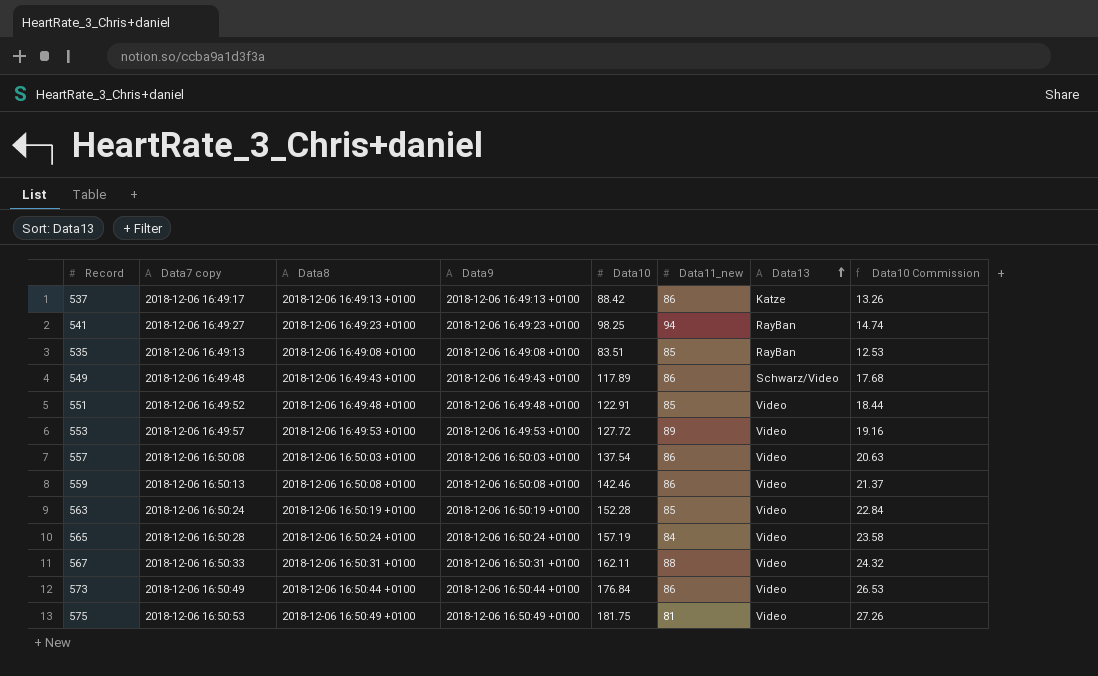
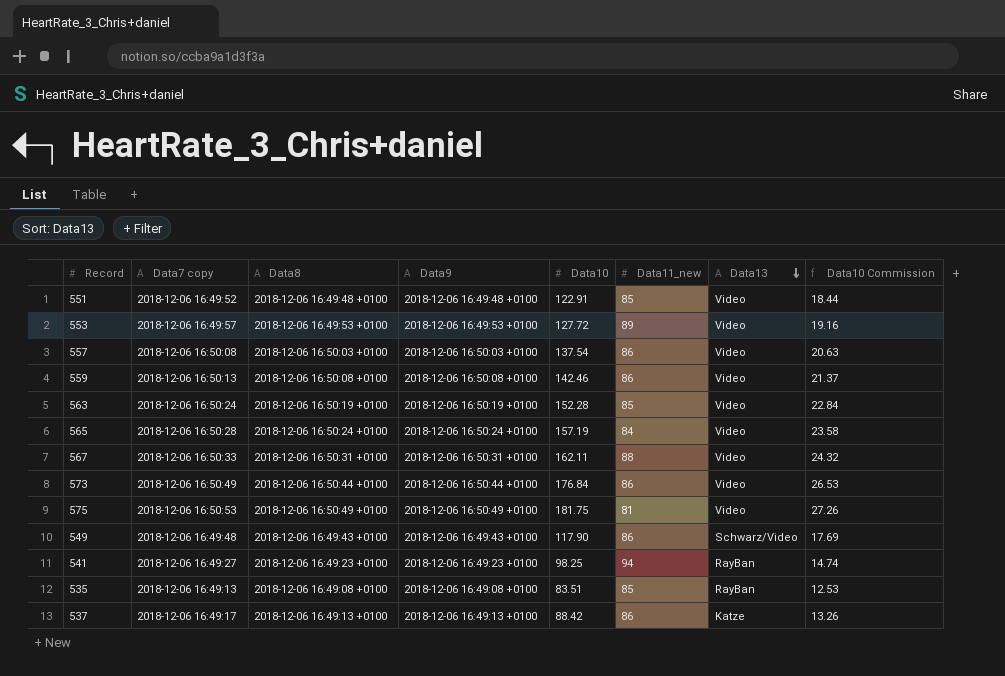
row order: Data13 ascending -> Data13 descending
549 | Data10: 117.89 -> 117.90
549 | Data10 Commission: 17.68 -> 17.69

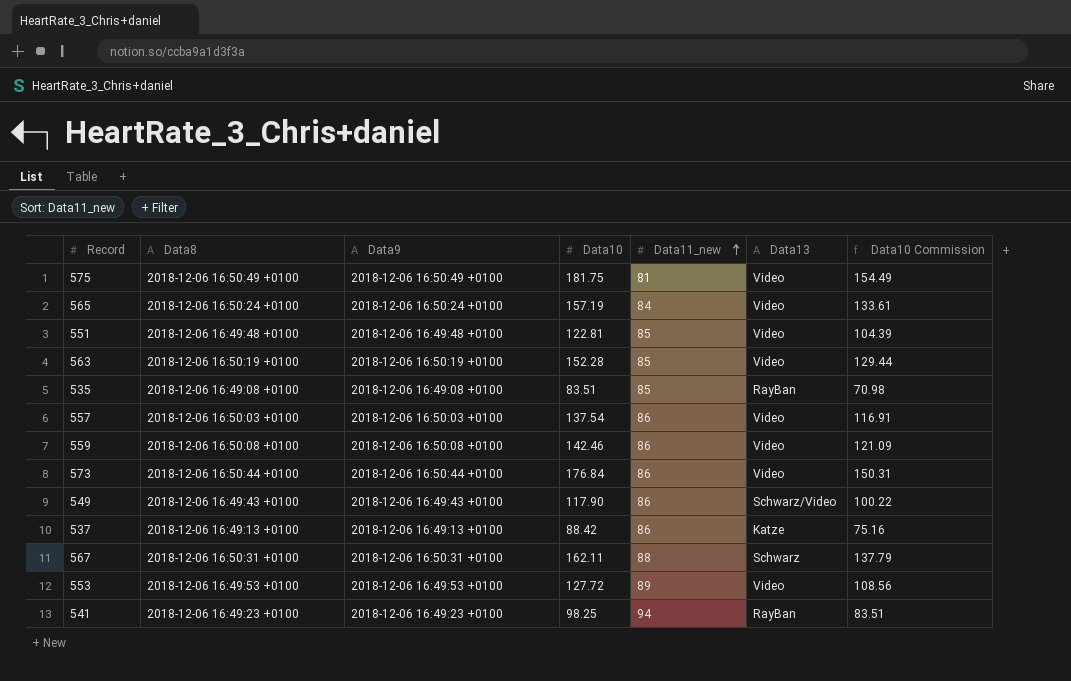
row order: Data13 descending -> Data11_new ascending
column Data7 copy | position: 2 -> none
column Data10 Commission | formula: [Data10] * 0.15 -> [Data10] * 0.85
551 | Data10: 122.91 -> 122.81
567 | Data13: Video -> Schwarz

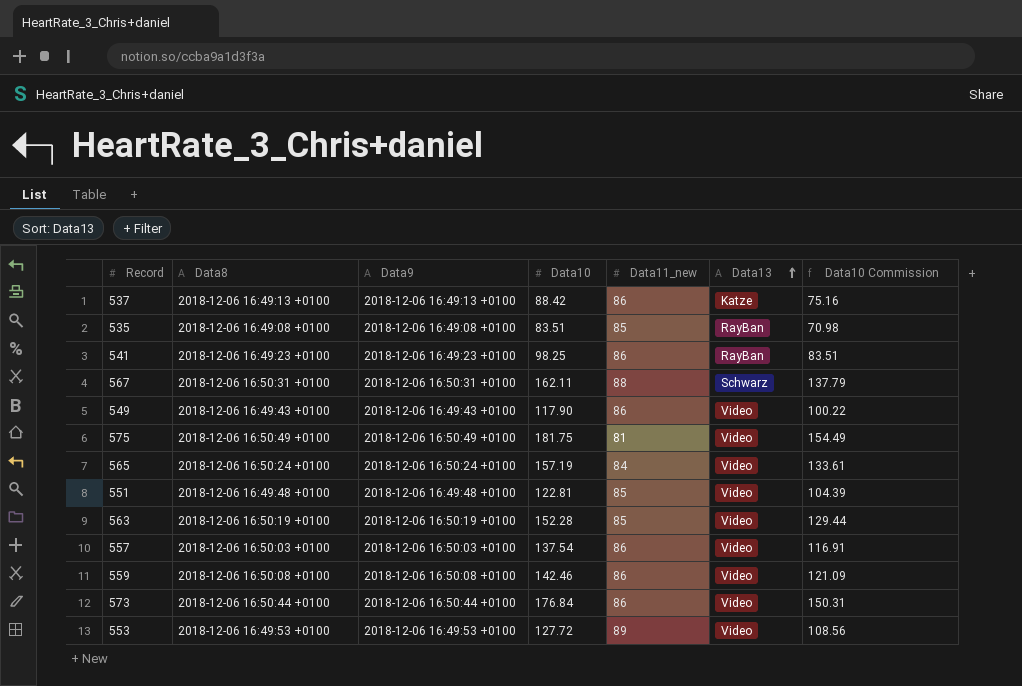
row order: Data11_new ascending -> Data13 ascending
541 | Data11_new: 94 -> 86
549 | Data13: Schwarz/Video -> Video

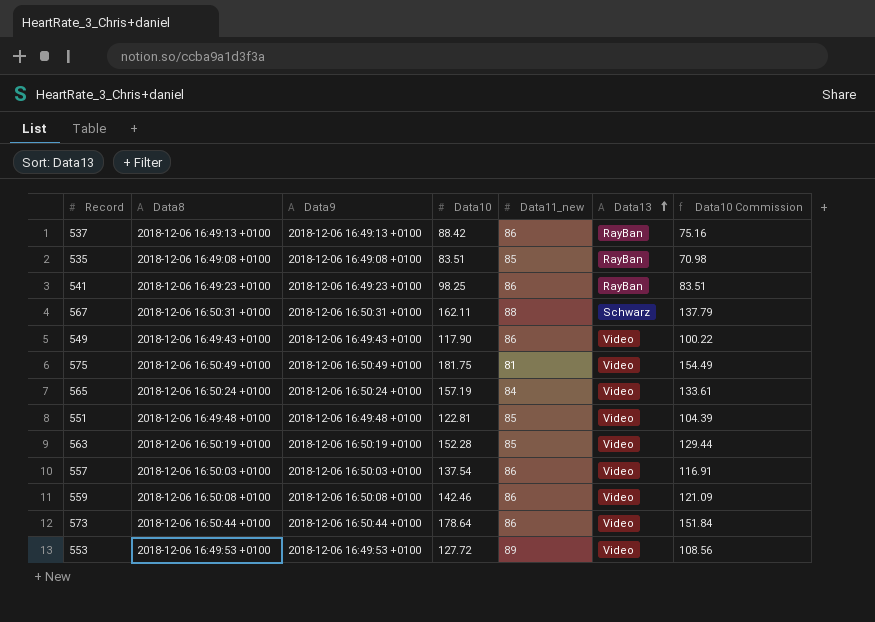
537 | Data13: Katze -> RayBan
573 | Data10: 176.84 -> 178.64
573 | Data10 Commission: 150.31 -> 151.84

